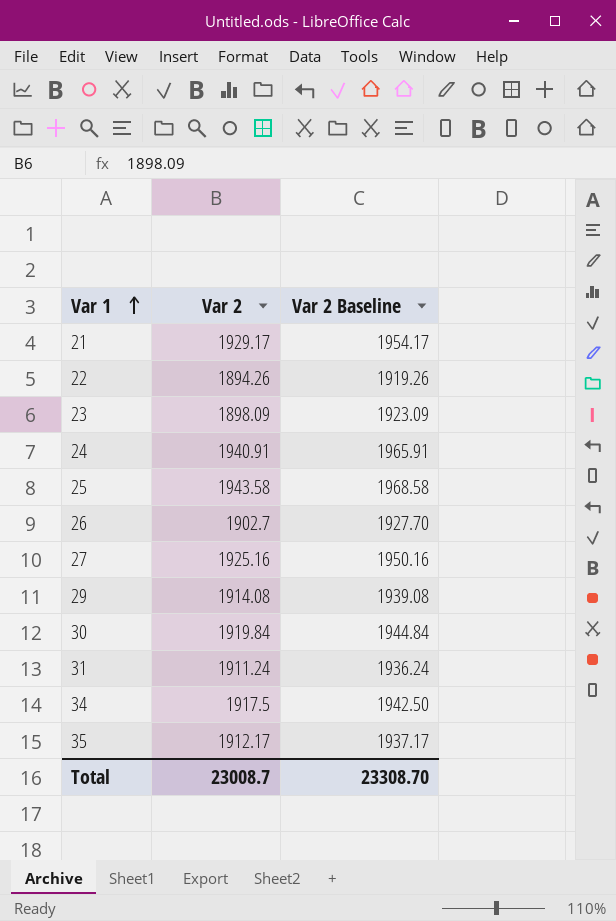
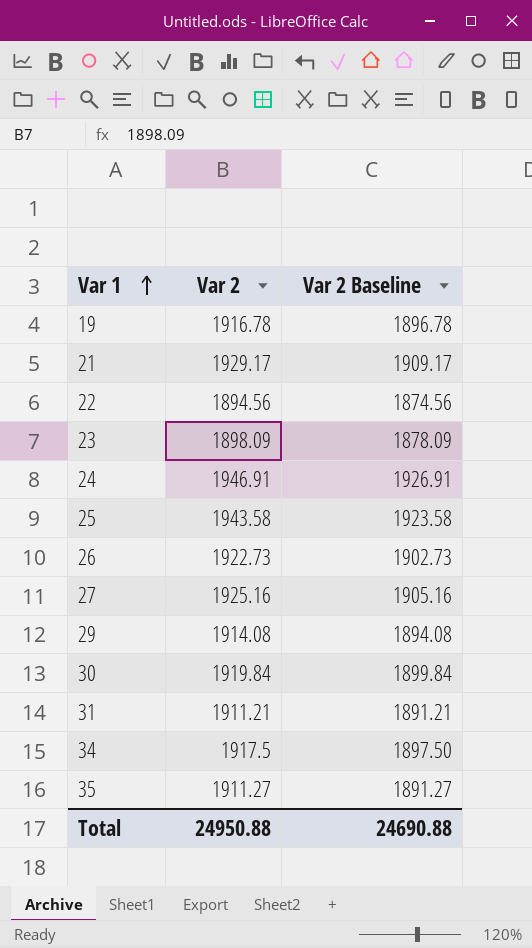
column Var 2 Baseline | formula: [Var 2] + 25 -> [Var 2] - 20
row 19: none -> 1916.78 | 1896.78
22 | Var 2: 1894.26 -> 1894.56
24 | Var 2: 1940.91 -> 1946.91
26 | Var 2: 1902.7 -> 1922.73
31 | Var 2: 1911.24 -> 1911.21
35 | Var 2: 1912.17 -> 1911.27
Total | Var 2: 23008.7 -> 24950.88
Total | Var 2 Baseline: 23308.70 -> 24690.88

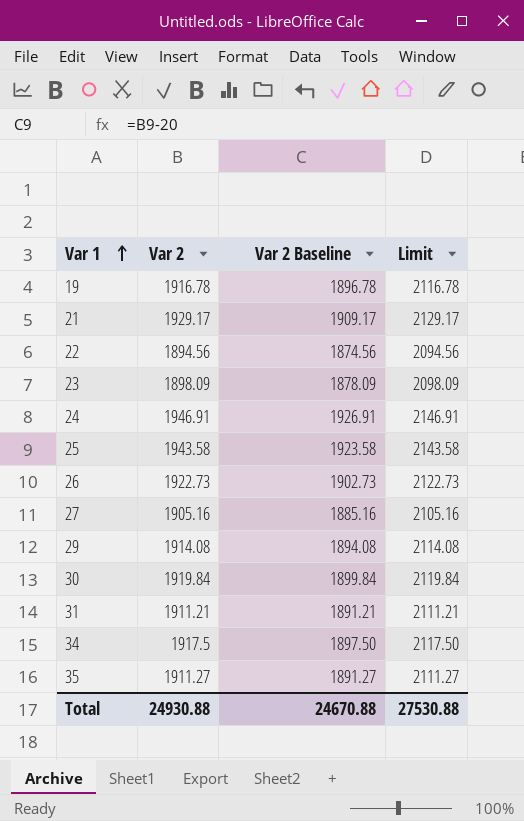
column Limit | formula: none -> [Var 2] + 200
27 | Var 2: 1925.16 -> 1905.16
27 | Var 2 Baseline: 1905.16 -> 1885.16
Total | Var 2: 24950.88 -> 24930.88
Total | Var 2 Baseline: 24690.88 -> 24670.88

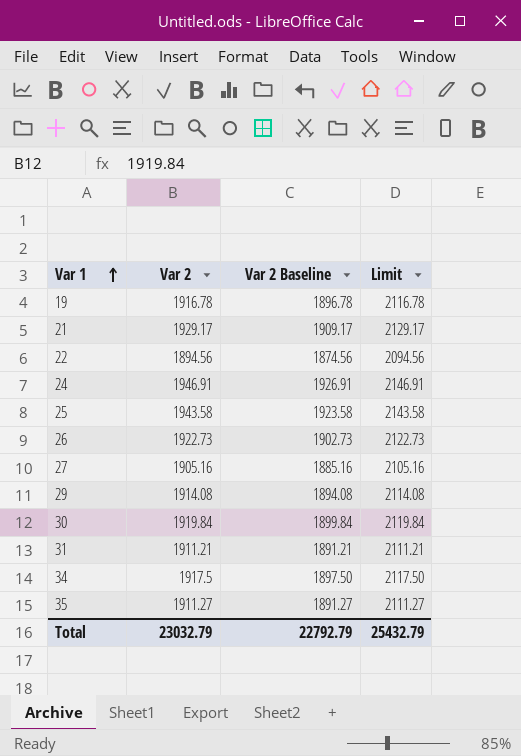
row 23: 1898.09 | 1878.09 | 2098.09 -> none
Total | Var 2: 24930.88 -> 23032.79
Total | Var 2 Baseline: 24670.88 -> 22792.79
Total | Limit: 27530.88 -> 25432.79

